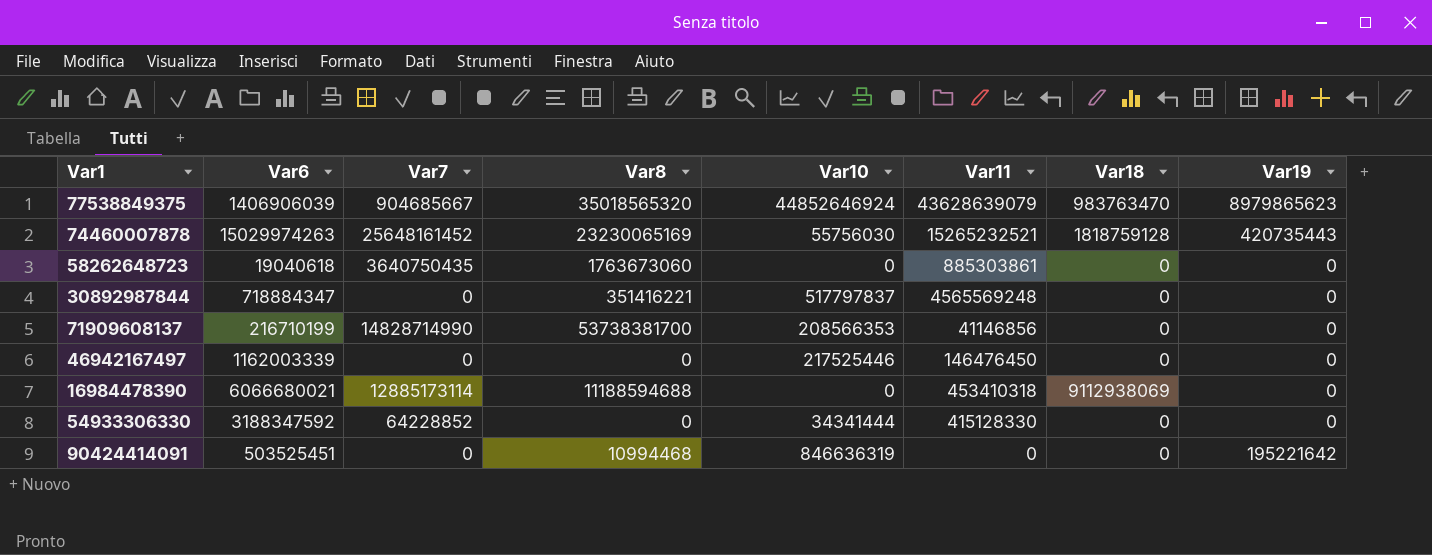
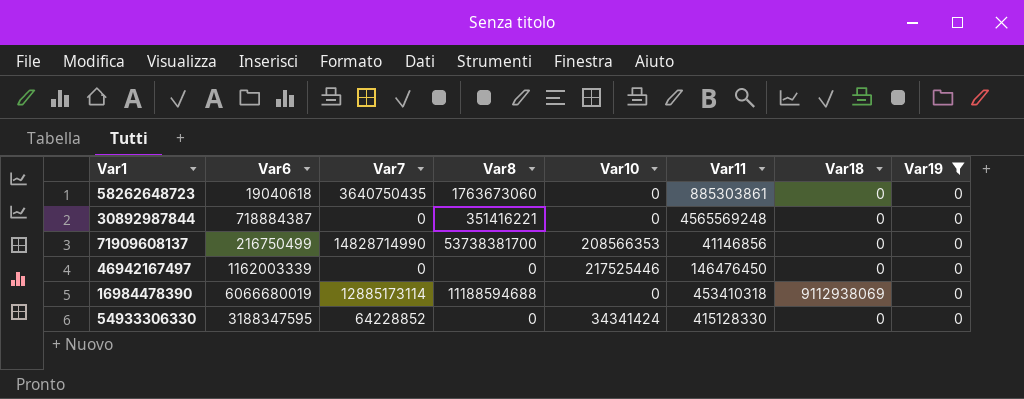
filter: none -> Var19 = 0
30892987844 | Var6: 718884347 -> 718884387
30892987844 | Var10: 517797837 -> 0
71909608137 | Var6: 216710199 -> 216750499
16984478390 | Var6: 6066680021 -> 6066680019
54933306330 | Var6: 3188347592 -> 3188347595
54933306330 | Var10: 34341444 -> 34341424

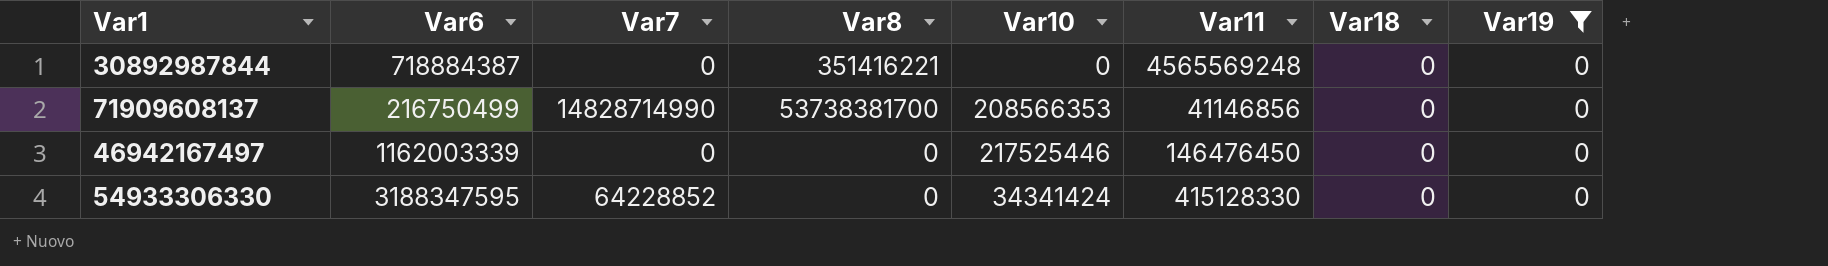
row 58262648723: 19040618 | 3640750435 | 1763673060 | 0 | 885303861 | 0 | 0 -> none
row 16984478390: 6066680019 | 12885173114 | 11188594688 | 0 | 453410318 | 9112938069 | 0 -> none

